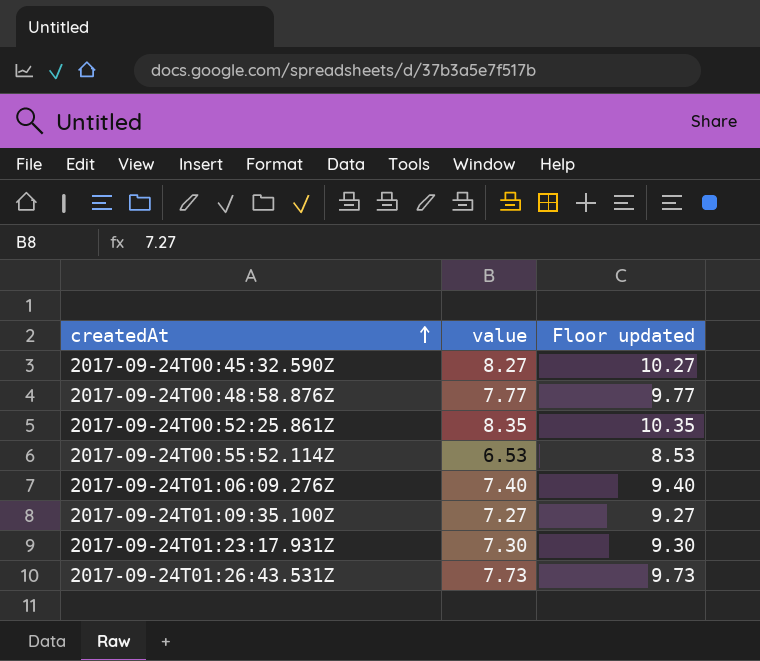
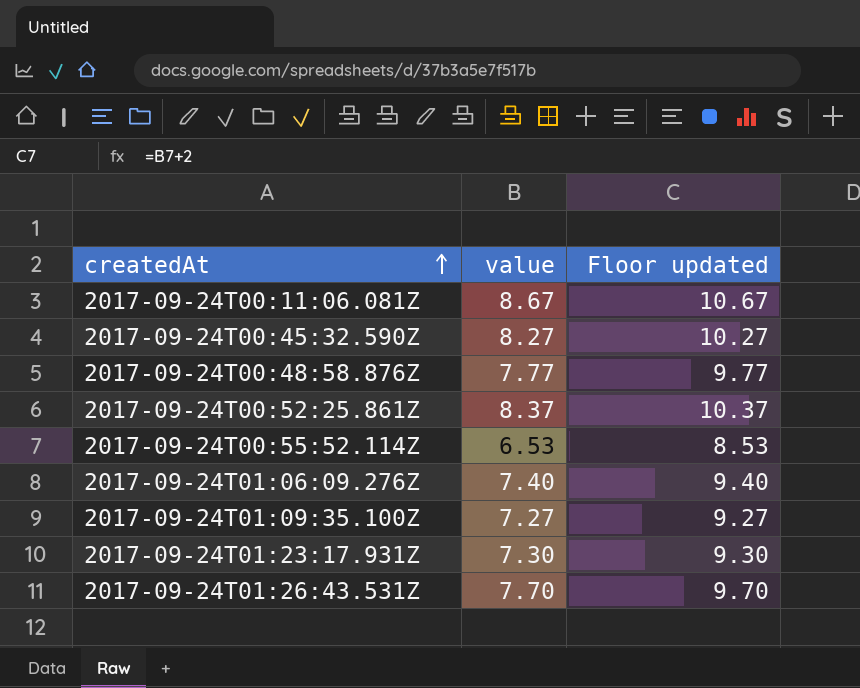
row 2017-09-24T00:11:06.081Z: none -> 8.67 | 10.67
2017-09-24T00:52:25.861Z | value: 8.35 -> 8.37
2017-09-24T00:52:25.861Z | Floor updated: 10.35 -> 10.37
2017-09-24T01:26:43.531Z | value: 7.73 -> 7.70
2017-09-24T01:26:43.531Z | Floor updated: 9.73 -> 9.70

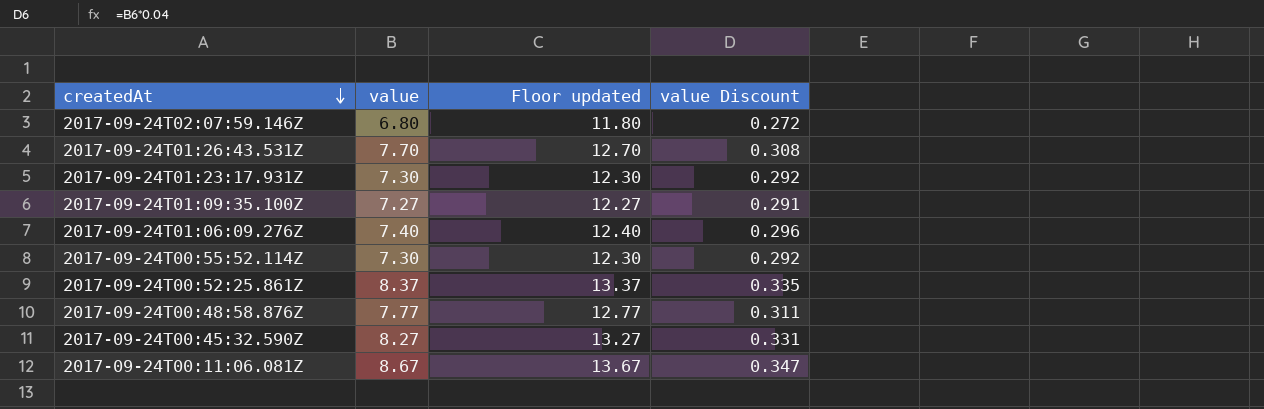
row order: createdAt ascending -> createdAt descending
column Floor updated | formula: [value] + 2 -> [value] + 5
column value Discount | formula: none -> [value] * 0.04
row 2017-09-24T02:07:59.146Z: none -> 6.80 | 11.80 | 0.272
2017-09-24T00:55:52.114Z | value: 6.53 -> 7.30

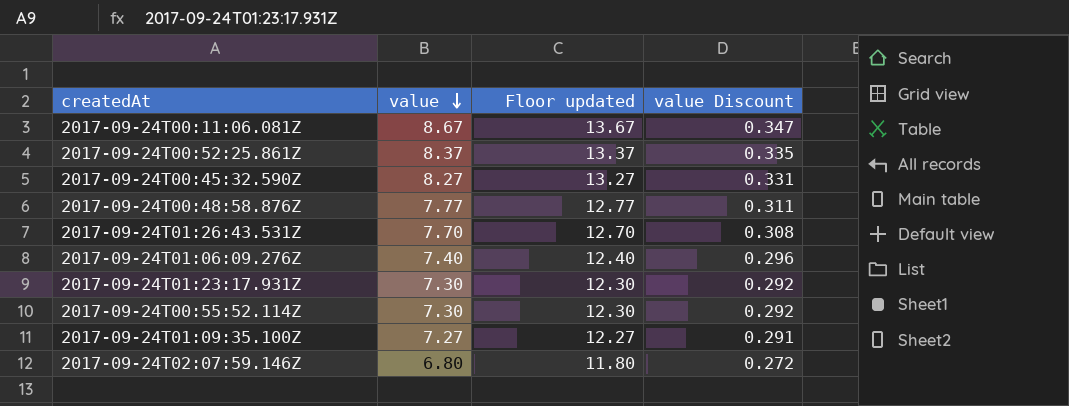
row order: createdAt descending -> value descending

